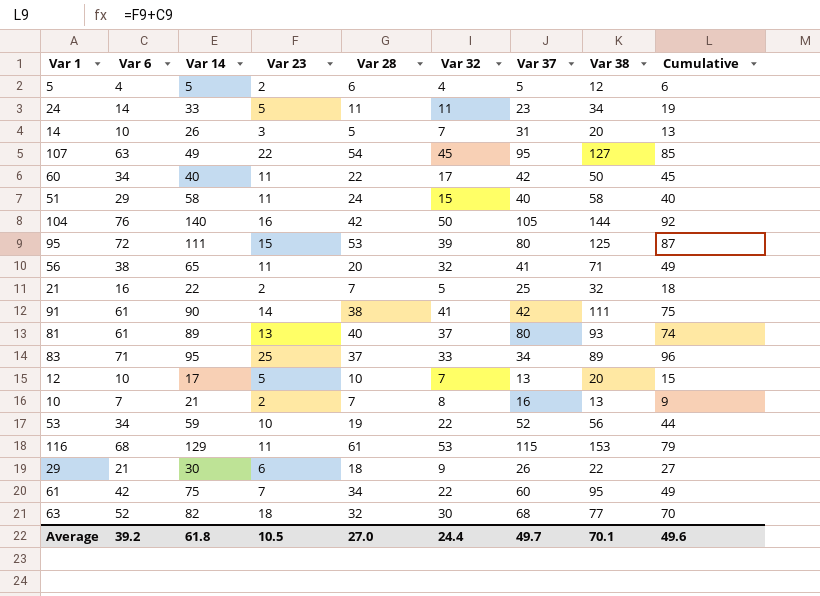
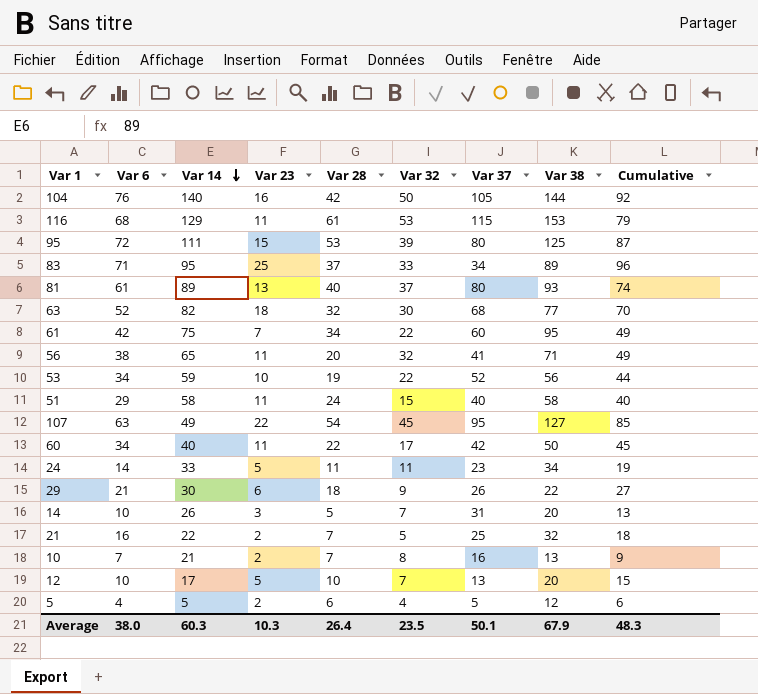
row order: none -> Var 14 descending
row 91: 61 | 90 | 14 | 38 | 41 | 42 | 111 | 75 -> none
Average | Var 6: 39.2 -> 38.0
Average | Var 14: 61.8 -> 60.3
Average | Var 23: 10.5 -> 10.3
Average | Var 28: 27.0 -> 26.4
Average | Var 32: 24.4 -> 23.5
Average | Var 37: 49.7 -> 50.1
Average | Var 38: 70.1 -> 67.9
Average | Cumulative: 49.6 -> 48.3

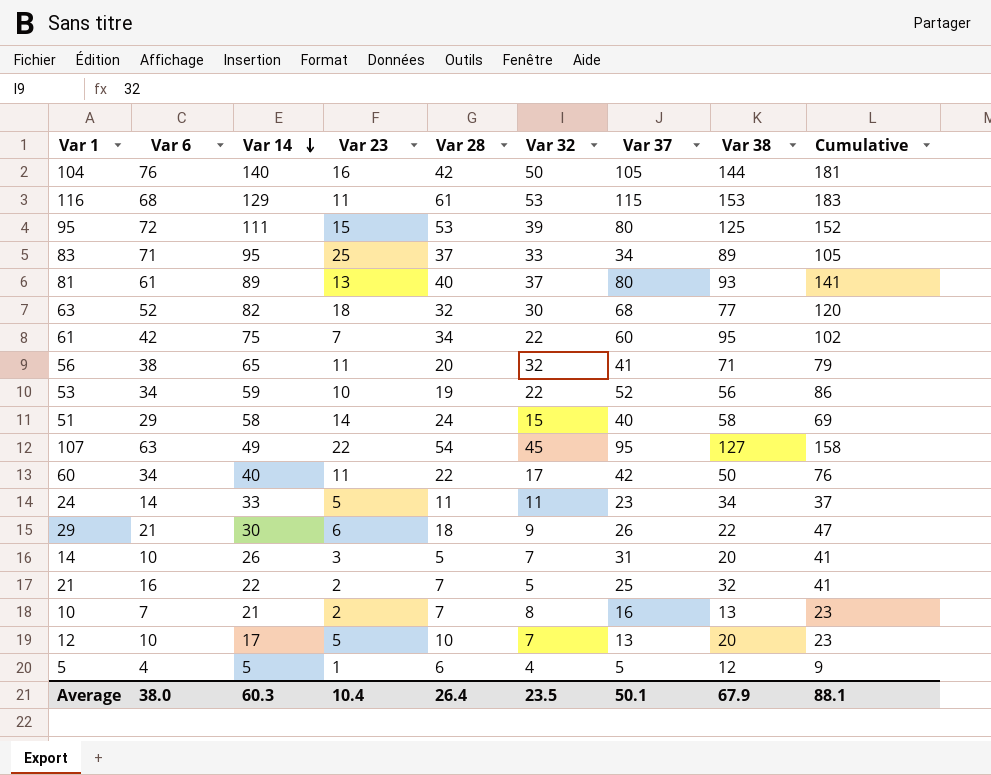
column Cumulative | formula: [Var 6] + [Var 23] -> [Var 6] + [Var 37]
51 | Var 23: 11 -> 14
5 | Var 23: 2 -> 1
Average | Var 23: 10.3 -> 10.4
Average | Cumulative: 48.3 -> 88.1

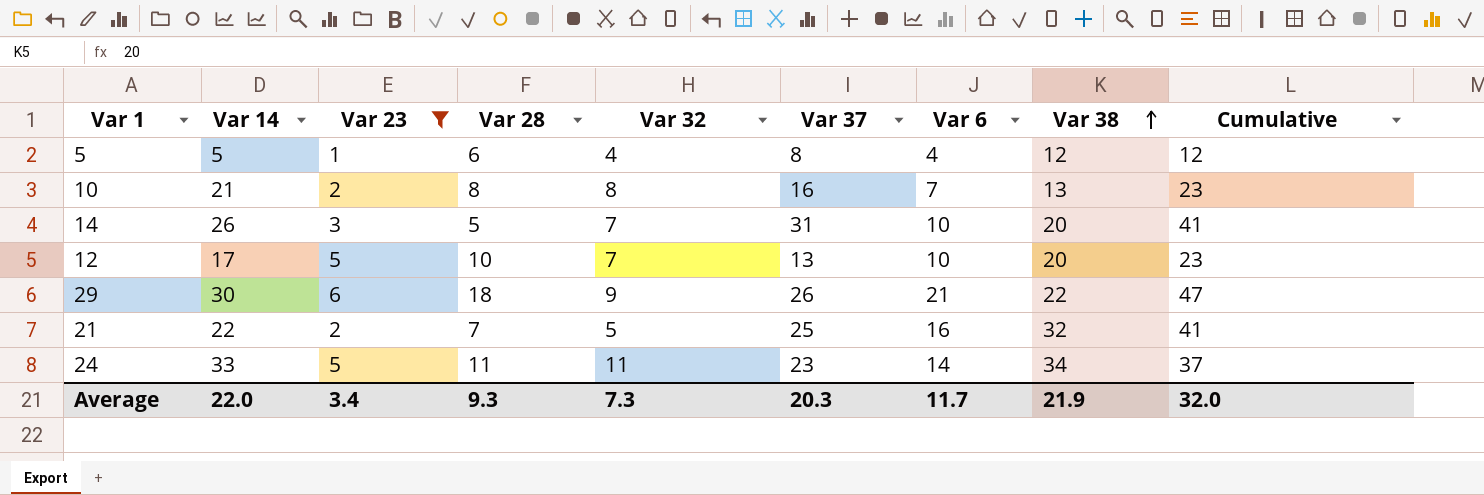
filter: none -> Var 23 <= 6
row order: Var 14 descending -> Var 38 ascending
column Var 6 | position: 2 -> 7
5 | Var 37: 5 -> 8
5 | Cumulative: 9 -> 12
10 | Var 28: 7 -> 8
Average | Var 14: 60.3 -> 22.0
Average | Var 23: 10.4 -> 3.4
Average | Var 28: 26.4 -> 9.3
Average | Var 32: 23.5 -> 7.3
Average | Var 37: 50.1 -> 20.3
Average | Var 6: 38.0 -> 11.7
Average | Var 38: 67.9 -> 21.9
Average | Cumulative: 88.1 -> 32.0

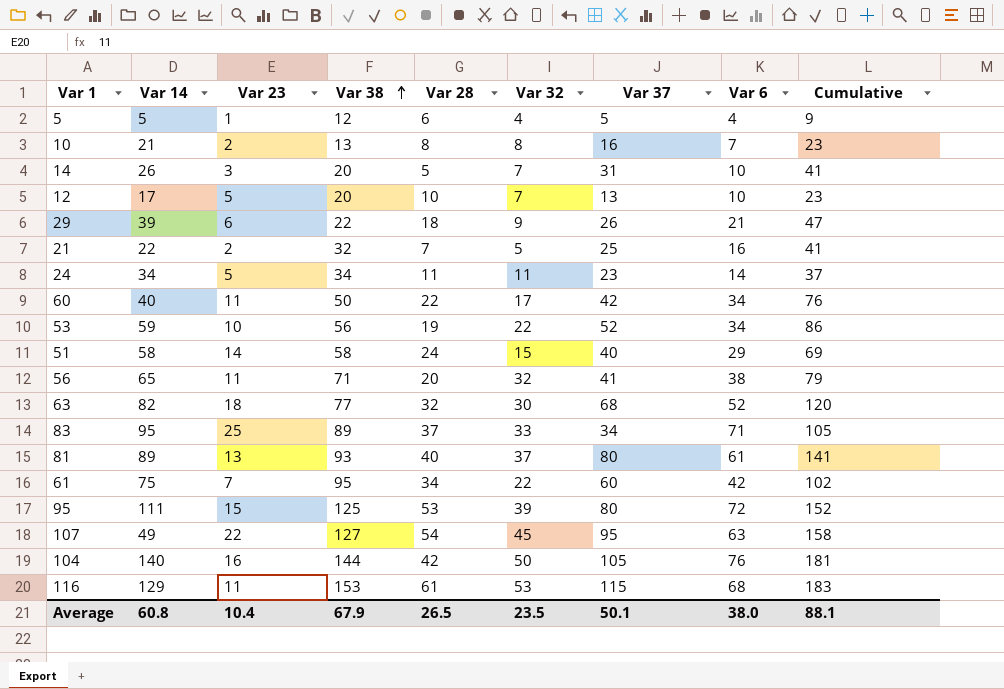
filter: Var 23 <= 6 -> none
column Var 38 | position: 8 -> 4
5 | Var 37: 8 -> 5
5 | Cumulative: 12 -> 9
29 | Var 14: 30 -> 39
24 | Var 14: 33 -> 34
Average | Var 14: 22.0 -> 60.8
Average | Var 23: 3.4 -> 10.4
Average | Var 38: 21.9 -> 67.9
Average | Var 28: 9.3 -> 26.5
Average | Var 32: 7.3 -> 23.5
Average | Var 37: 20.3 -> 50.1
Average | Var 6: 11.7 -> 38.0
Average | Cumulative: 32.0 -> 88.1

